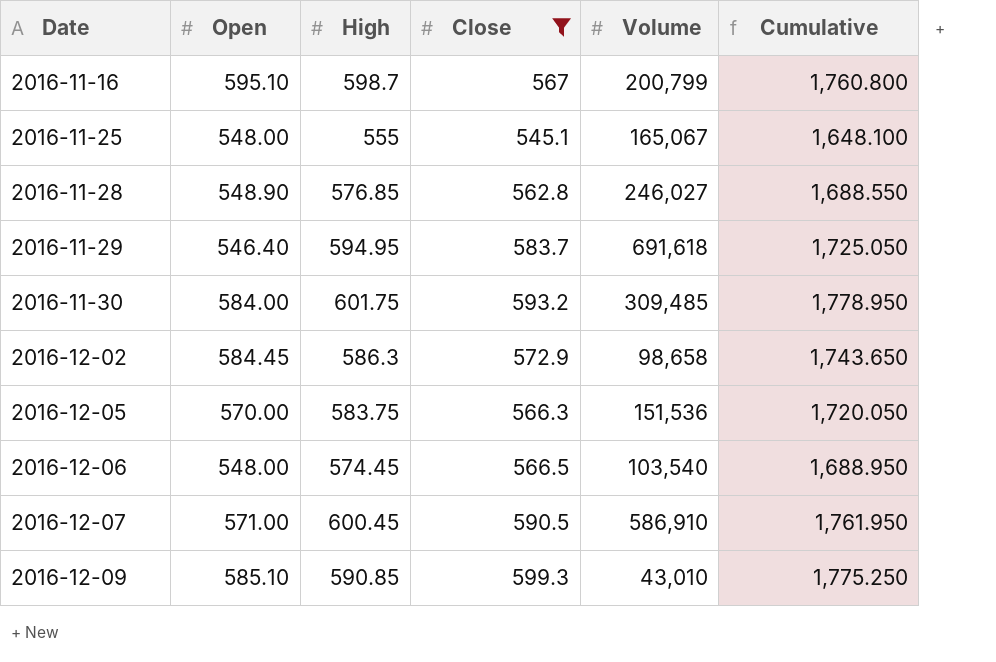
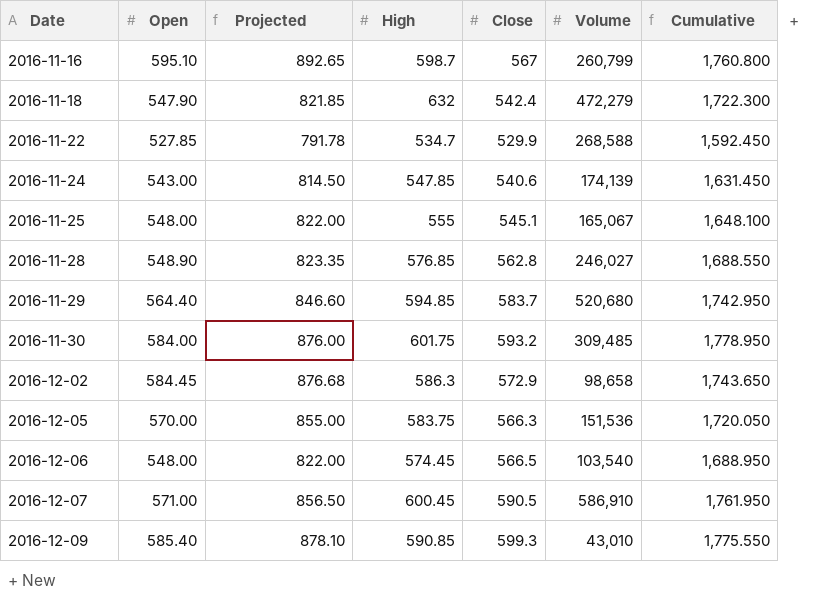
filter: Close >= 545.1 -> none
column Projected | formula: none -> [Open] * 1.5
2016-11-16 | Volume: 200,799 -> 260,799
2016-11-29 | Open: 546.40 -> 564.40
2016-11-29 | High: 594.95 -> 594.85
2016-11-29 | Volume: 691,618 -> 520,680
2016-11-29 | Cumulative: 1,725.050 -> 1,742.950
2016-12-09 | Open: 585.10 -> 585.40
2016-12-09 | Cumulative: 1,775.250 -> 1,775.550

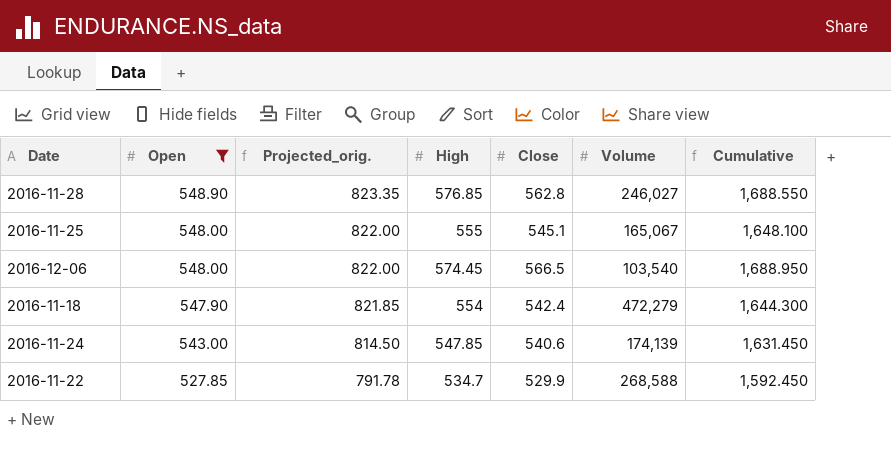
filter: none -> Open <= 548.90
row order: Date ascending -> Open descending
column name: Projected -> Projected_orig.
2016-11-18 | High: 632 -> 554
2016-11-18 | Cumulative: 1,722.300 -> 1,644.300

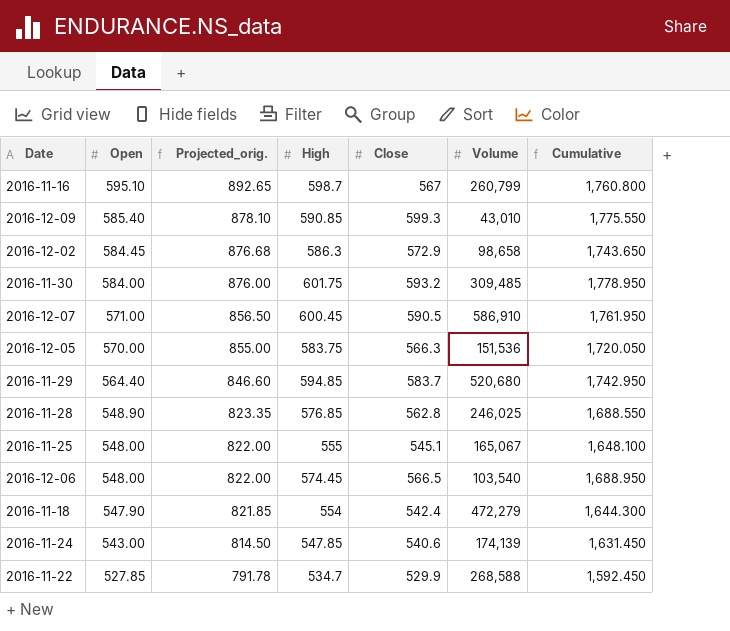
filter: Open <= 548.90 -> none
2016-11-28 | Volume: 246,027 -> 246,025

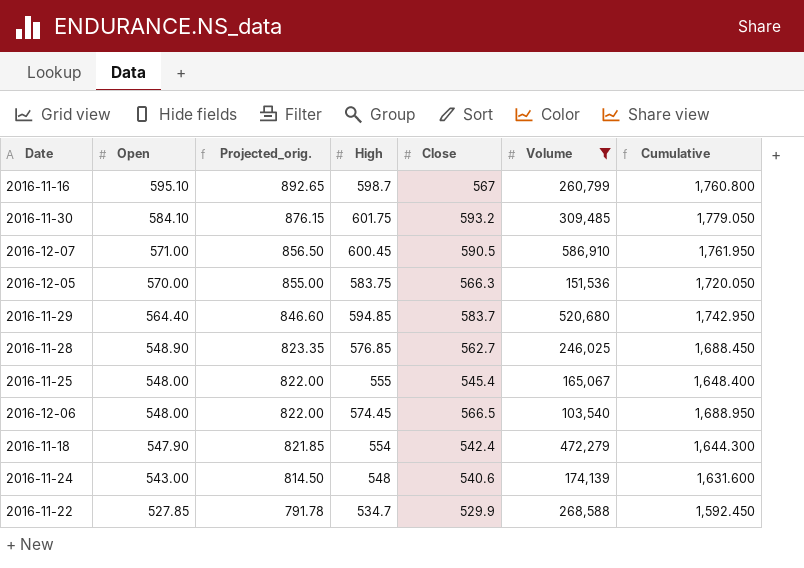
filter: none -> Volume >= 103,540
2016-11-30 | Open: 584.00 -> 584.10
2016-11-30 | Projected_orig.: 876.00 -> 876.15
2016-11-30 | Cumulative: 1,778.950 -> 1,779.050
2016-11-28 | Close: 562.8 -> 562.7
2016-11-28 | Cumulative: 1,688.550 -> 1,688.450
2016-11-25 | Close: 545.1 -> 545.4
2016-11-25 | Cumulative: 1,648.100 -> 1,648.400
2016-11-24 | High: 547.85 -> 548
2016-11-24 | Cumulative: 1,631.450 -> 1,631.600

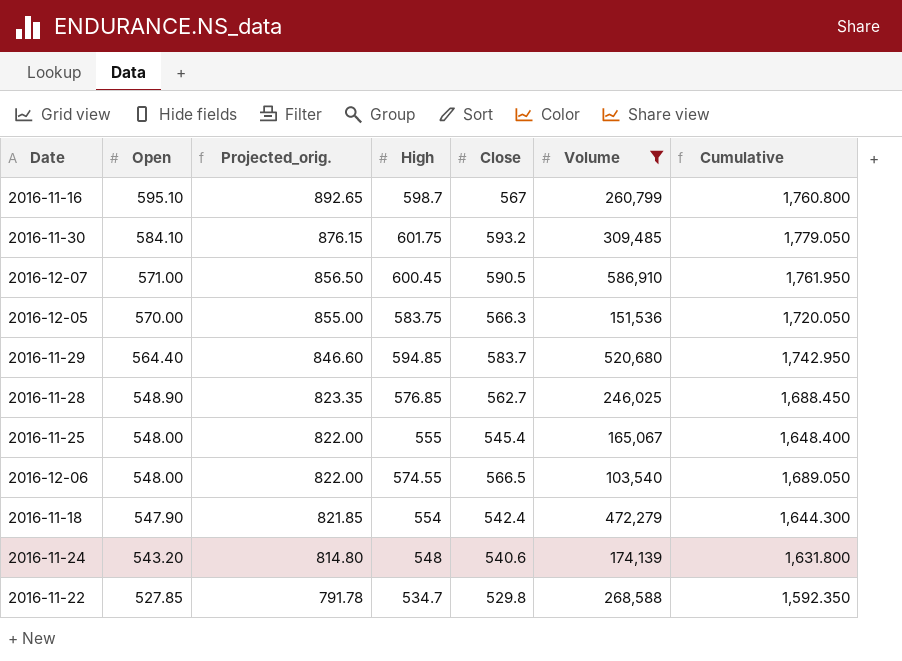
2016-12-06 | High: 574.45 -> 574.55
2016-12-06 | Cumulative: 1,688.950 -> 1,689.050
2016-11-24 | Open: 543.00 -> 543.20
2016-11-24 | Projected_orig.: 814.50 -> 814.80
2016-11-24 | Cumulative: 1,631.600 -> 1,631.800
2016-11-22 | Close: 529.9 -> 529.8
2016-11-22 | Cumulative: 1,592.450 -> 1,592.350

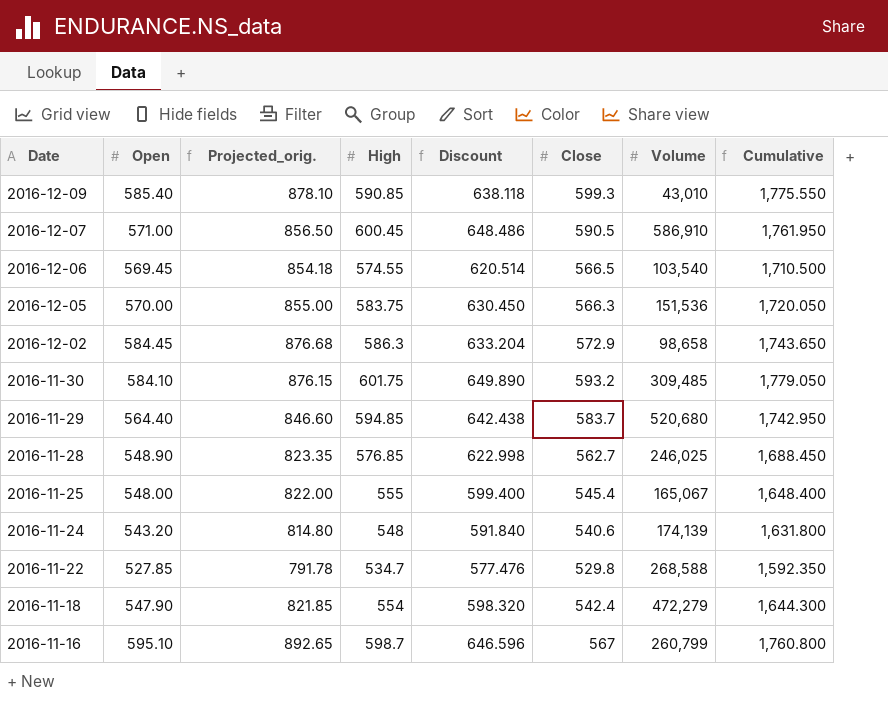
filter: Volume >= 103,540 -> none
row order: Open descending -> Date descending
column Discount | formula: none -> [High] * 1.08
2016-12-06 | Open: 548.00 -> 569.45
2016-12-06 | Projected_orig.: 822.00 -> 854.18
2016-12-06 | Cumulative: 1,689.050 -> 1,710.500

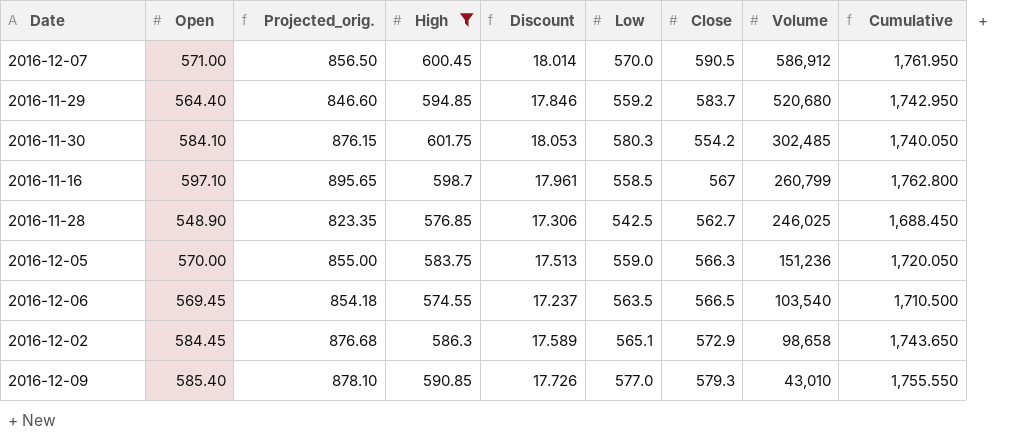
filter: none -> High >= 574.55
row order: Date descending -> Volume descending
column Discount | formula: [High] * 1.08 -> [High] * 0.03
column Low | position: none -> 6
2016-12-07 | Volume: 586,910 -> 586,912
2016-11-30 | Close: 593.2 -> 554.2
2016-11-30 | Volume: 309,485 -> 302,485
2016-11-30 | Cumulative: 1,779.050 -> 1,740.050
2016-11-16 | Open: 595.10 -> 597.10
2016-11-16 | Projected_orig.: 892.65 -> 895.65
2016-11-16 | Cumulative: 1,760.800 -> 1,762.800
2016-12-05 | Volume: 151,536 -> 151,236
2016-12-09 | Close: 599.3 -> 579.3
2016-12-09 | Cumulative: 1,775.550 -> 1,755.550

